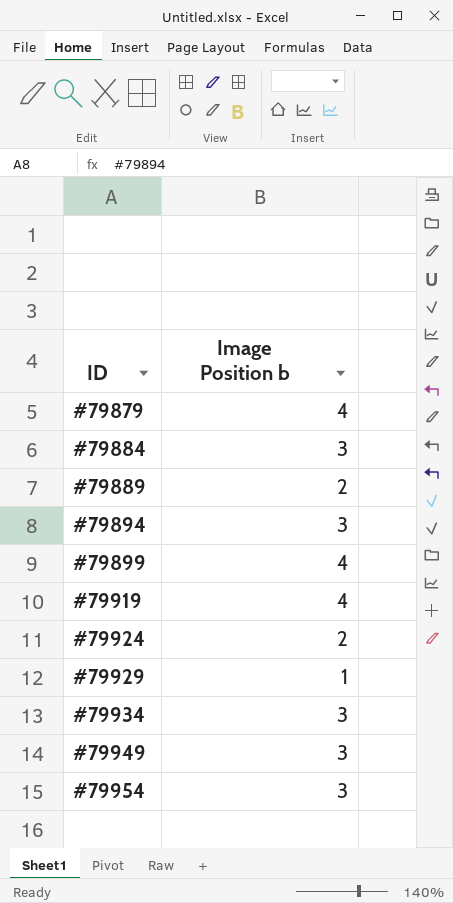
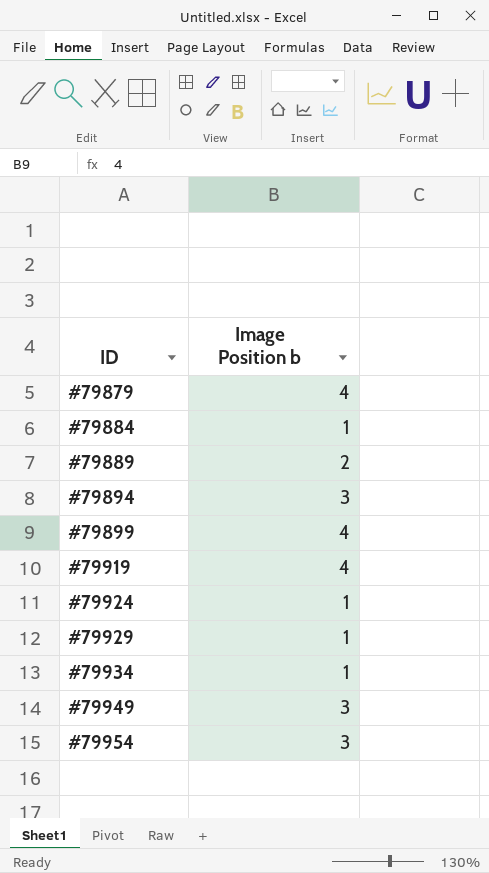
#79884 | Image Position b: 3 -> 1
#79924 | Image Position b: 2 -> 1
#79934 | Image Position b: 3 -> 1

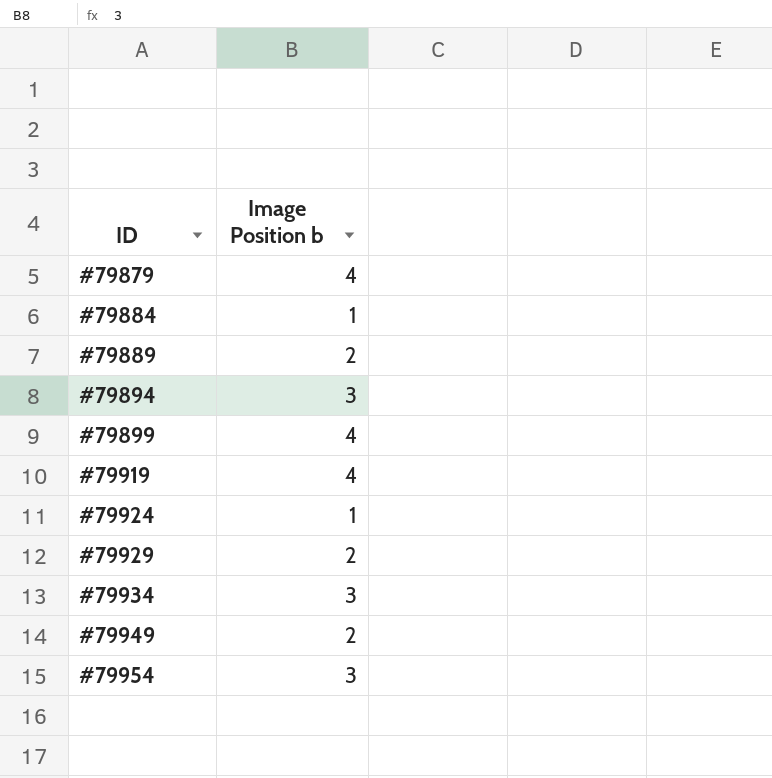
#79929 | Image Position b: 1 -> 2
#79934 | Image Position b: 1 -> 3
#79949 | Image Position b: 3 -> 2

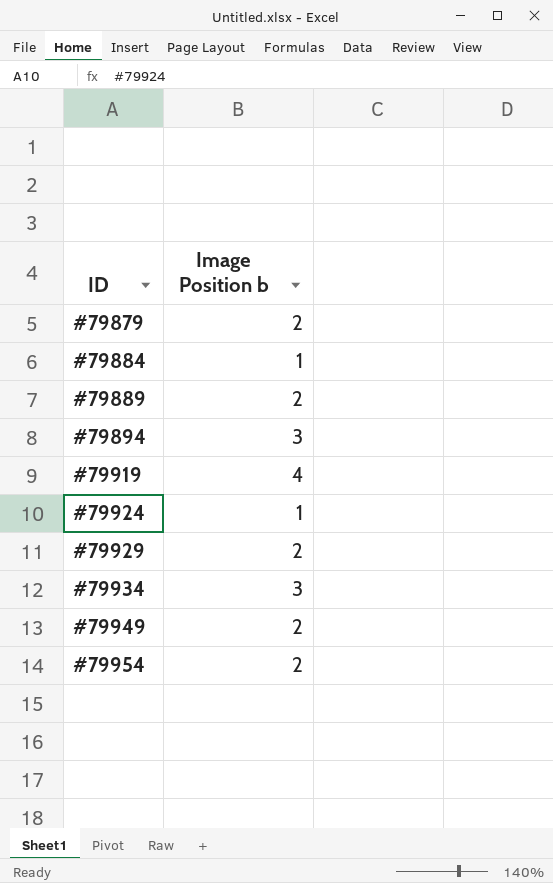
row #79899: 4 -> none
#79879 | Image Position b: 4 -> 2
#79954 | Image Position b: 3 -> 2

